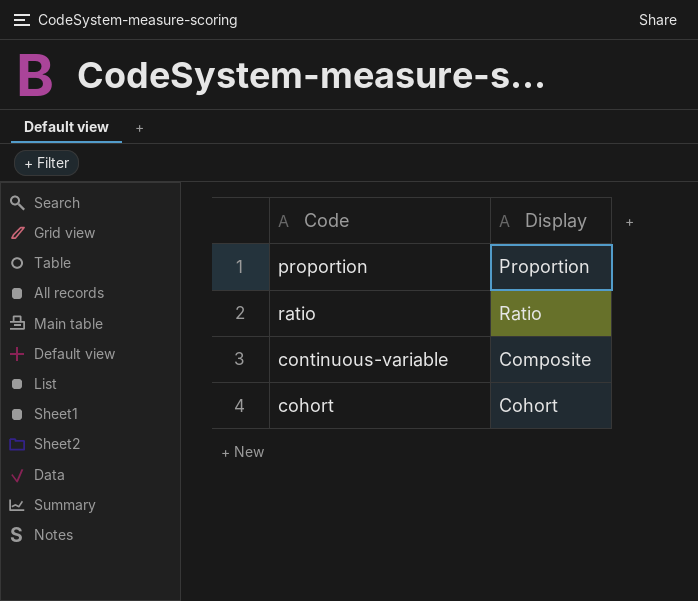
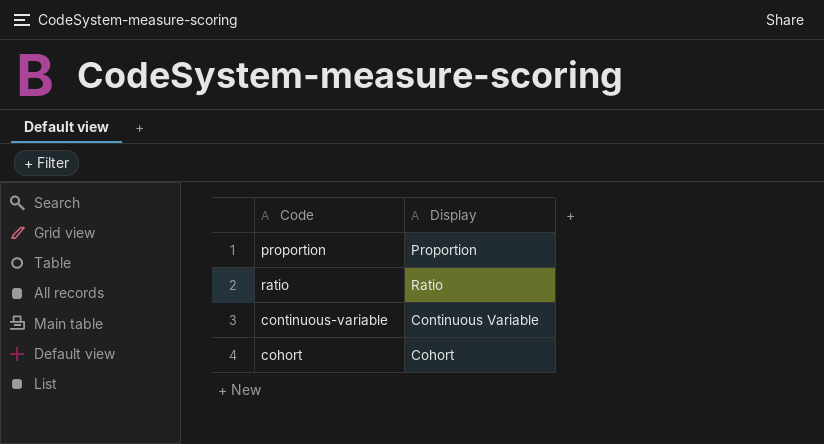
continuous-variable | Display: Composite -> Continuous Variable

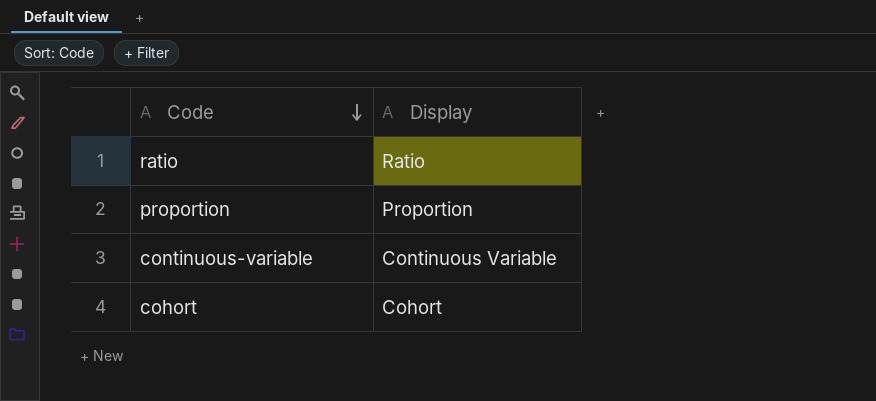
row order: none -> Code descending

